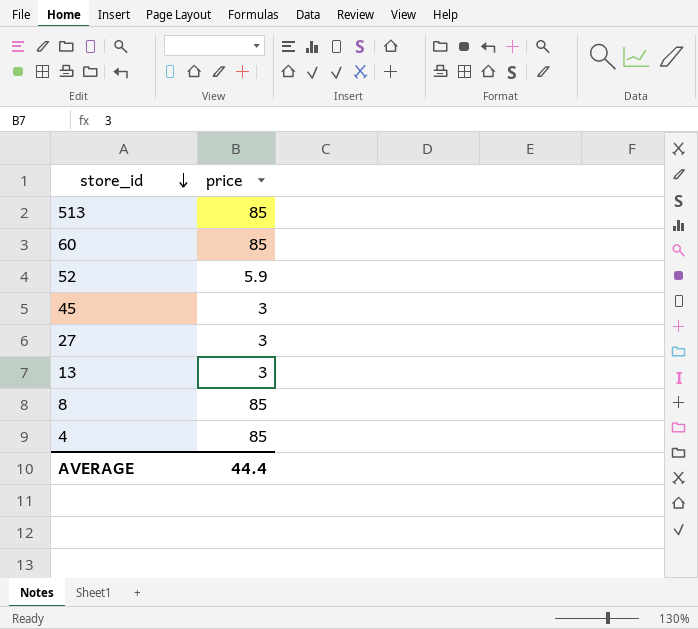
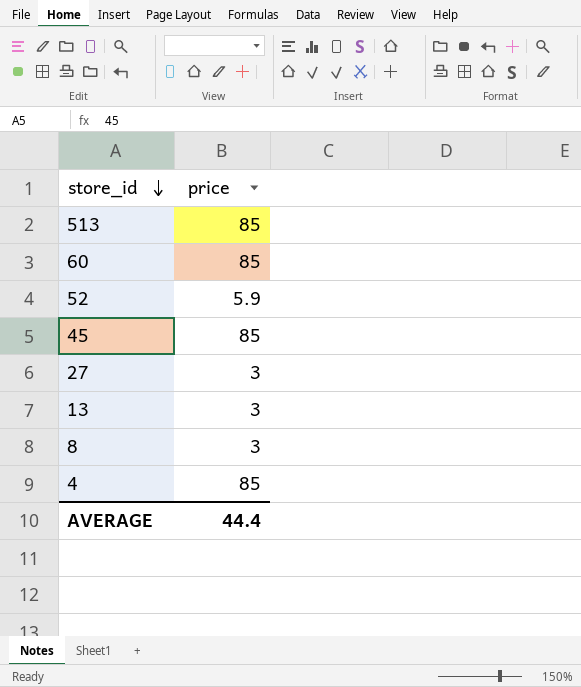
45 | price: 3 -> 85
8 | price: 85 -> 3

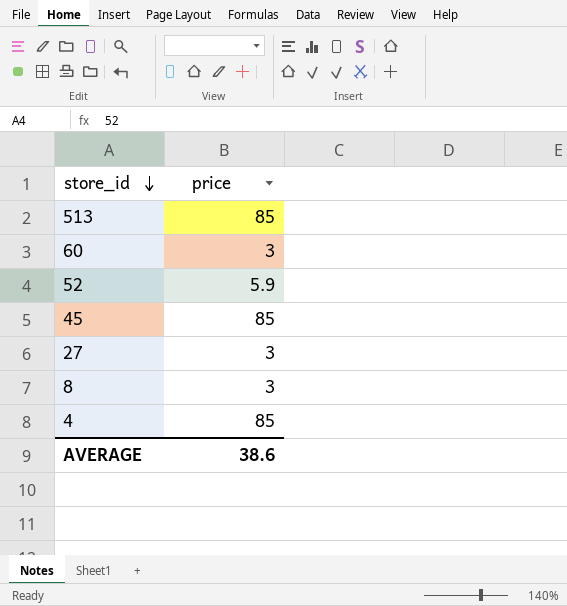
row 13: 3 -> none
60 | price: 85 -> 3
AVERAGE | price: 44.4 -> 38.6

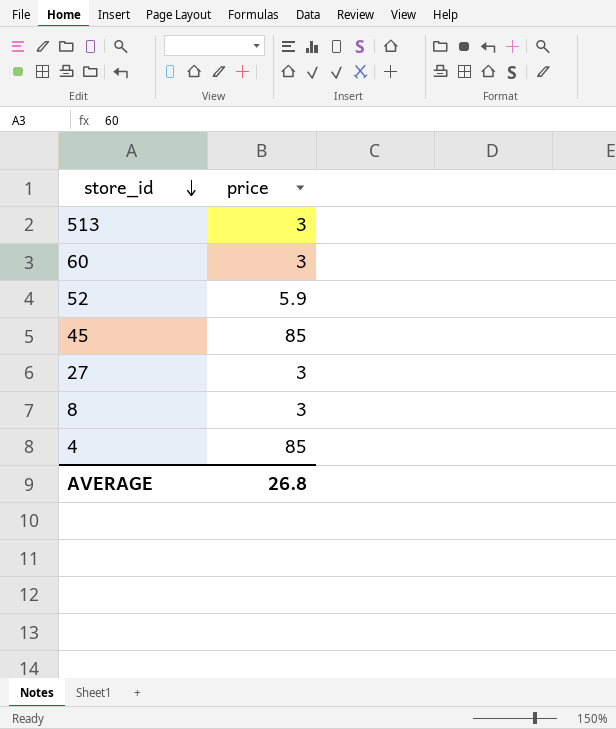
513 | price: 85 -> 3
AVERAGE | price: 38.6 -> 26.8

